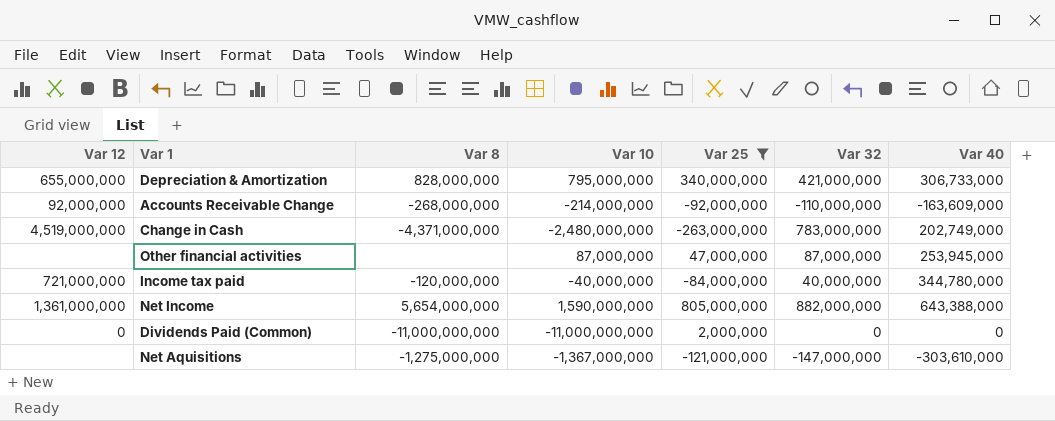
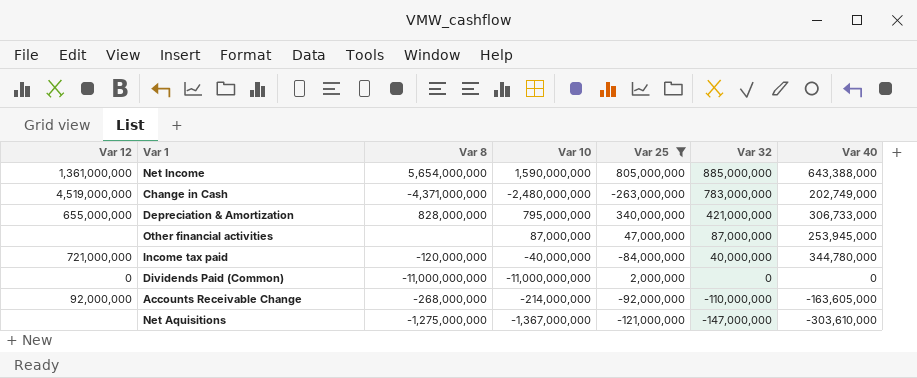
row order: none -> Var 32 descending
Net Income | Var 32: 882,000,000 -> 885,000,000
Accounts Receivable Change | Var 40: -163,609,000 -> -163,605,000

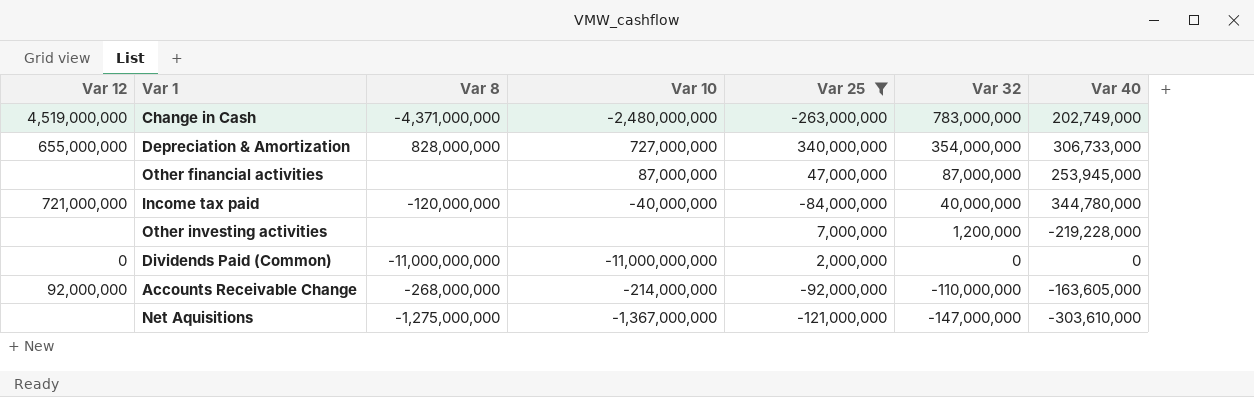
row Net Income: 1,361,000,000 | 5,654,000,000 | 1,590,000,000 | 805,000,000 | 885,000,000 | 643,388,000 -> none
Depreciation & Amortization | Var 10: 795,000,000 -> 727,000,000
Depreciation & Amortization | Var 32: 421,000,000 -> 354,000,000
row Other investing activities: none -> none | none | none | 7,000,000 | 1,200,000 | -219,228,000

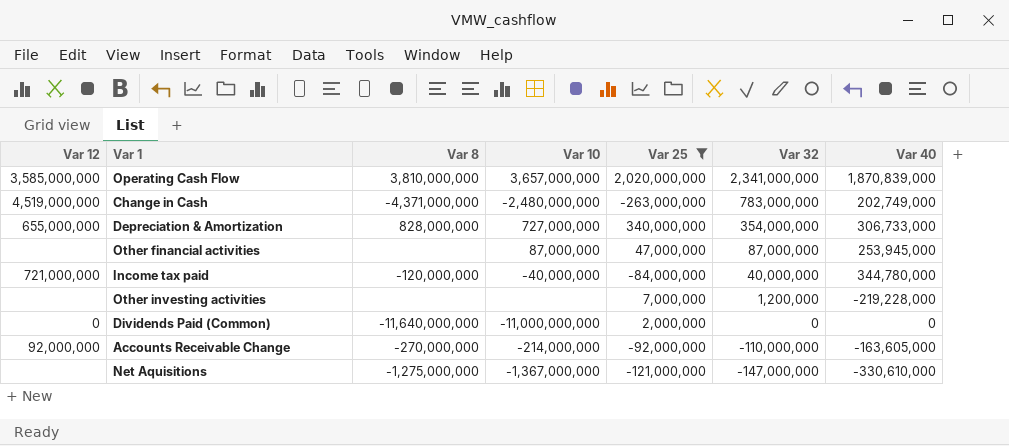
row Operating Cash Flow: none -> 3,585,000,000 | 3,810,000,000 | 3,657,000,000 | 2,020,000,000 | 2,341,000,000 | 1,870,839,000
Dividends Paid (Common) | Var 8: -11,000,000,000 -> -11,640,000,000
Accounts Receivable Change | Var 8: -268,000,000 -> -270,000,000
Net Aquisitions | Var 40: -303,610,000 -> -330,610,000

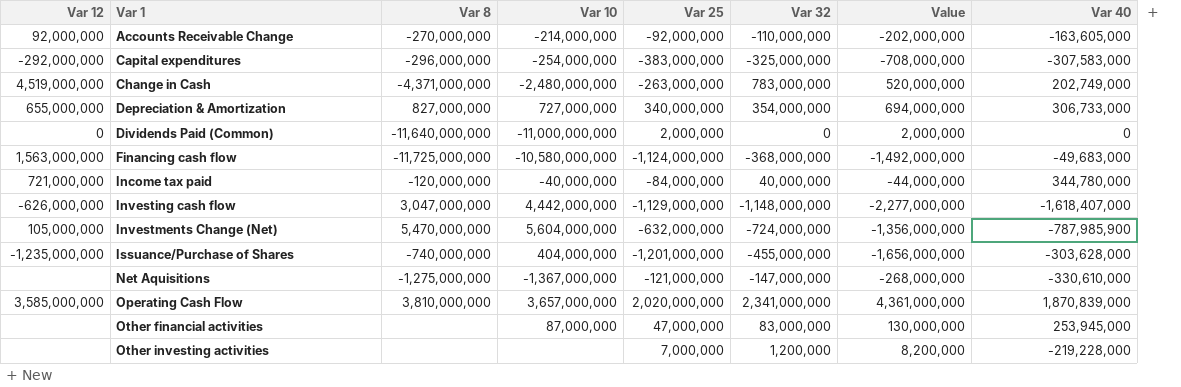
filter: Var 25 >= -263,000,000 -> none
row order: Var 32 descending -> Var 1 ascending
column Value | formula: none -> [Var 25] + [Var 32]
Depreciation & Amortization | Var 8: 828,000,000 -> 827,000,000
Other financial activities | Var 32: 87,000,000 -> 83,000,000

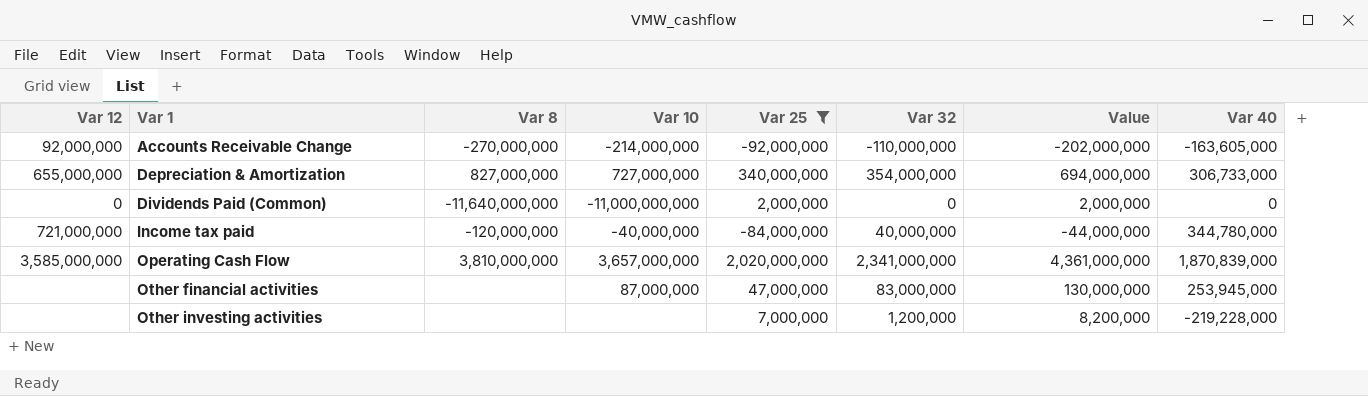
filter: none -> Var 25 >= -92,000,000

